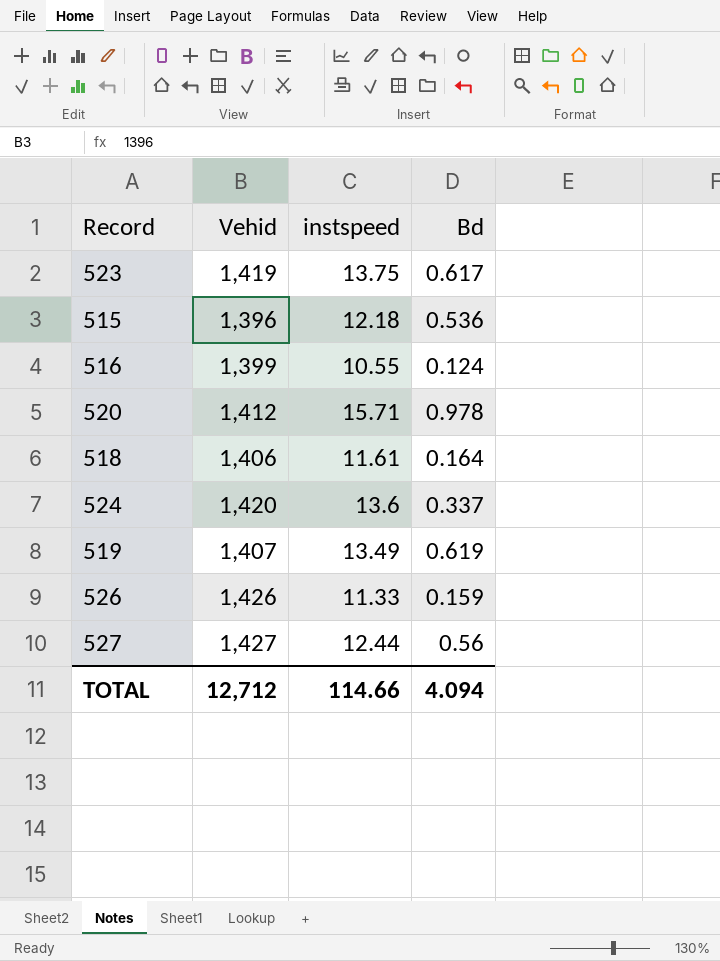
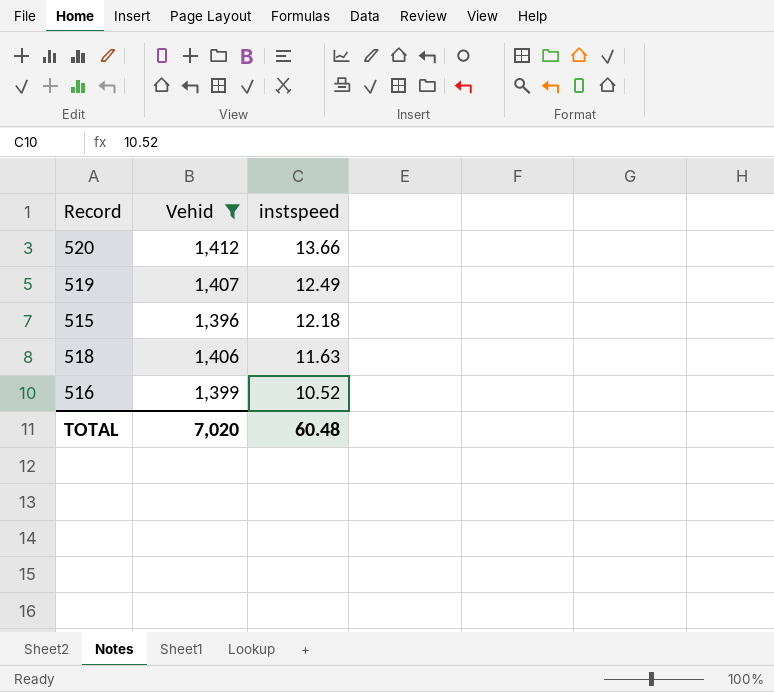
filter: none -> Vehid <= 1,412
row order: none -> instspeed descending
column Bd | position: 4 -> none
520 | instspeed: 15.71 -> 13.66
519 | instspeed: 13.49 -> 12.49
518 | instspeed: 11.61 -> 11.63
516 | instspeed: 10.55 -> 10.52
TOTAL | Vehid: 12,712 -> 7,020
TOTAL | instspeed: 114.66 -> 60.48

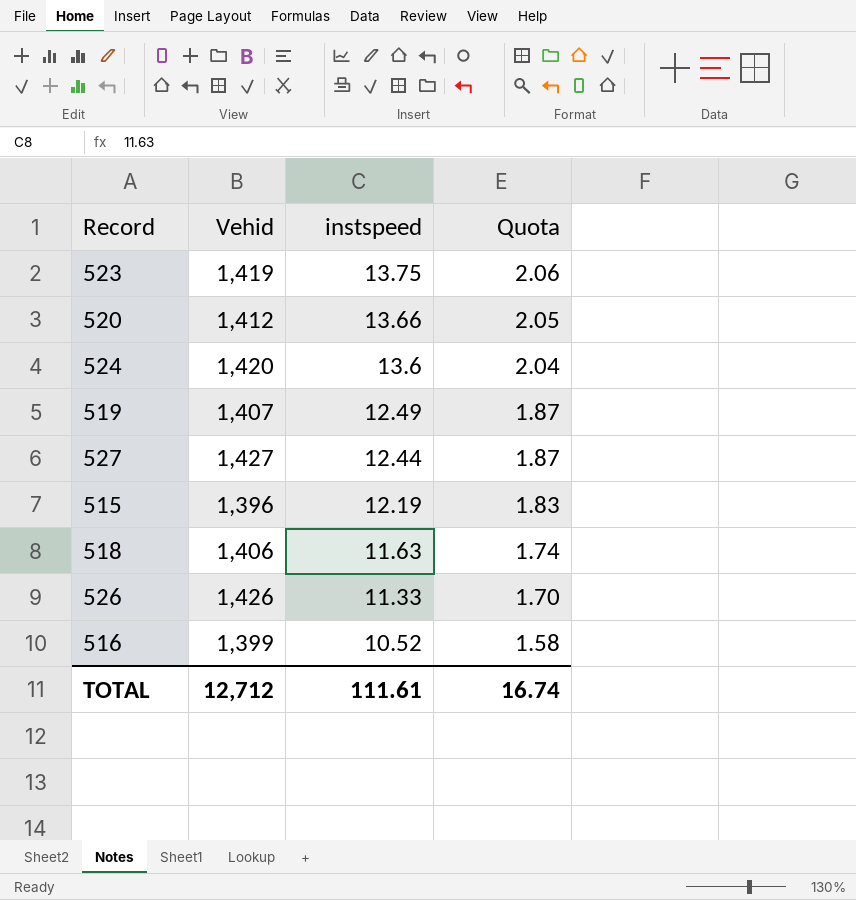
filter: Vehid <= 1,412 -> none
column Quota | formula: none -> [instspeed] * 0.15
515 | instspeed: 12.18 -> 12.19
TOTAL | Vehid: 7,020 -> 12,712
TOTAL | instspeed: 60.48 -> 111.61

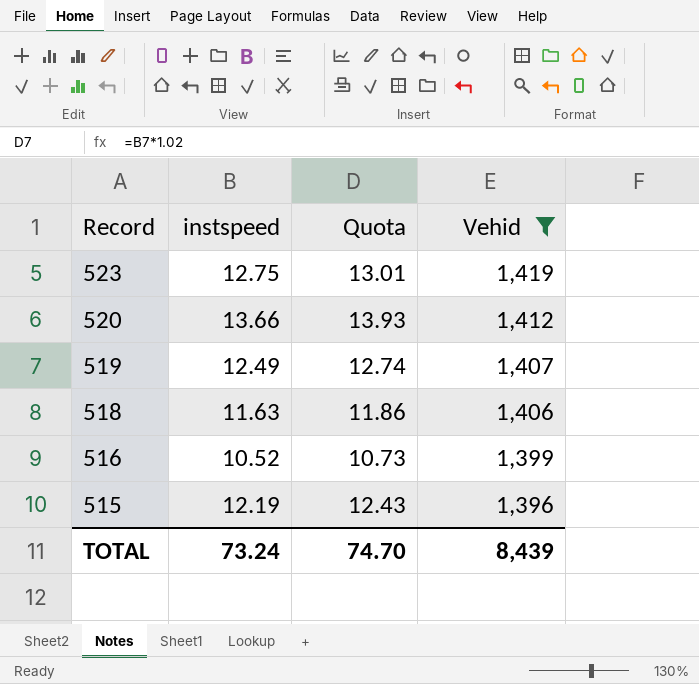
filter: none -> Vehid <= 1,419
row order: instspeed descending -> Record descending
column Quota | formula: [instspeed] * 0.15 -> [instspeed] * 1.02
column Vehid | position: 2 -> 4
523 | instspeed: 13.75 -> 12.75
TOTAL | instspeed: 111.61 -> 73.24
TOTAL | Quota: 16.74 -> 74.70
TOTAL | Vehid: 12,712 -> 8,439

